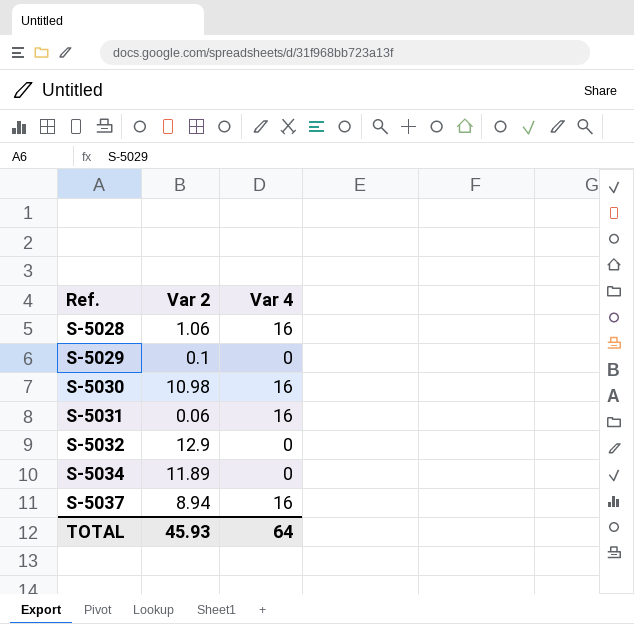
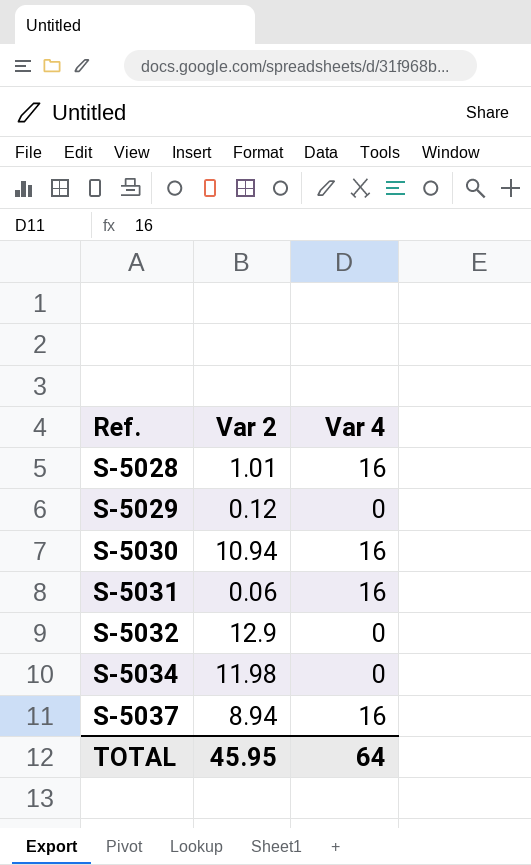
S-5028 | Var 2: 1.06 -> 1.01
S-5029 | Var 2: 0.1 -> 0.12
S-5030 | Var 2: 10.98 -> 10.94
S-5034 | Var 2: 11.89 -> 11.98
TOTAL | Var 2: 45.93 -> 45.95

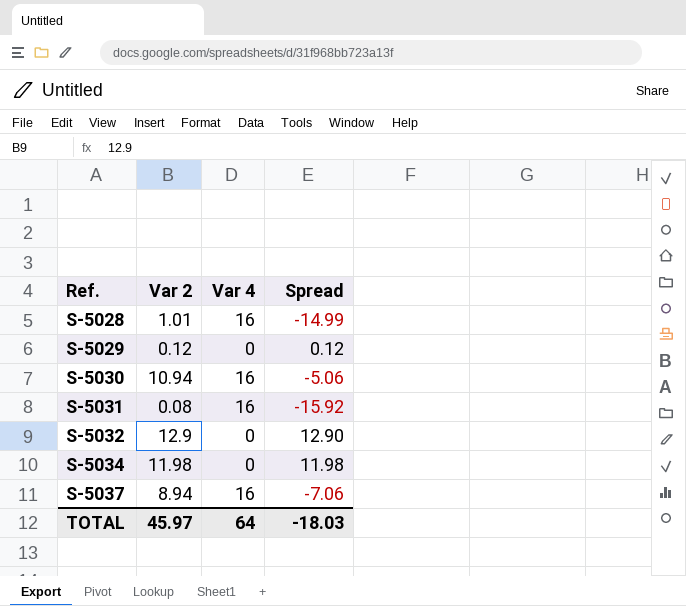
column Spread | formula: none -> [Var 2] - [Var 4]
S-5031 | Var 2: 0.06 -> 0.08
TOTAL | Var 2: 45.95 -> 45.97

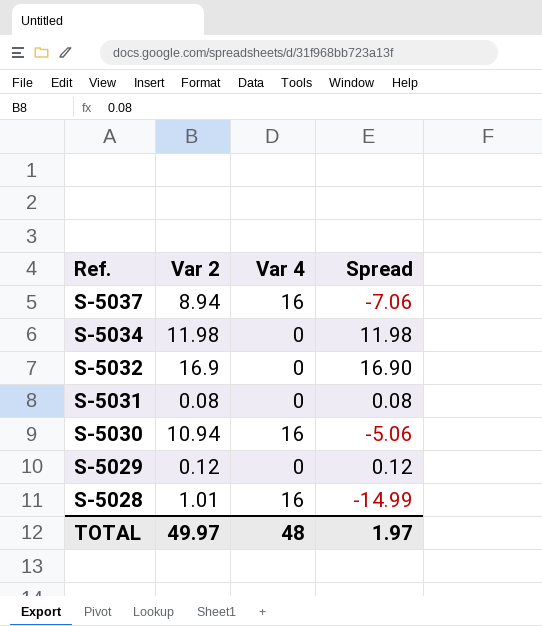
row order: Ref. ascending -> Ref. descending
S-5032 | Var 2: 12.9 -> 16.9
S-5032 | Spread: 12.90 -> 16.90
S-5031 | Var 4: 16 -> 0
S-5031 | Spread: -15.92 -> 0.08
TOTAL | Var 2: 45.97 -> 49.97
TOTAL | Var 4: 64 -> 48
TOTAL | Spread: -18.03 -> 1.97

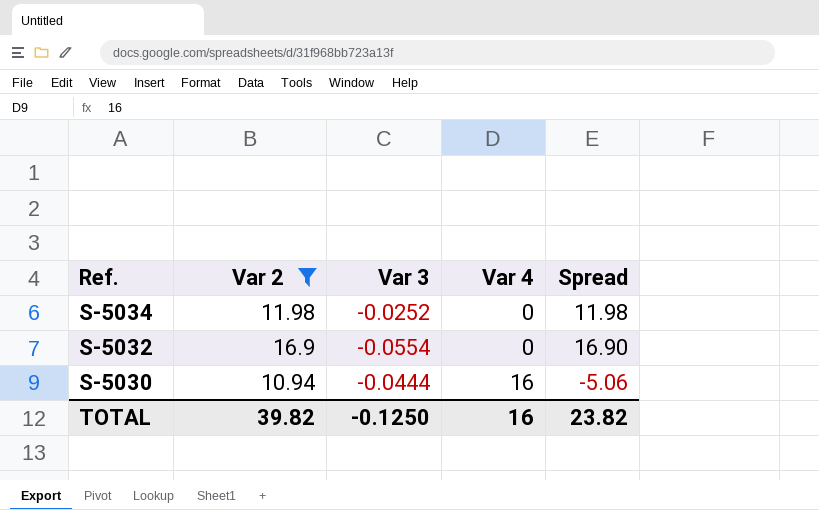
filter: none -> Var 2 >= 10.94
column Var 3 | position: none -> 3
TOTAL | Var 2: 49.97 -> 39.82
TOTAL | Var 4: 48 -> 16
TOTAL | Spread: 1.97 -> 23.82

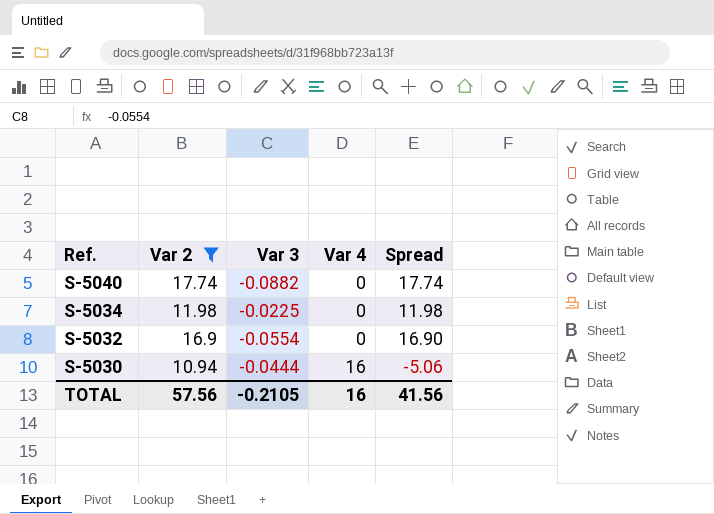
row S-5040: none -> 17.74 | -0.0882 | 0 | 17.74
S-5034 | Var 3: -0.0252 -> -0.0225
TOTAL | Var 2: 39.82 -> 57.56
TOTAL | Var 3: -0.1250 -> -0.2105
TOTAL | Spread: 23.82 -> 41.56

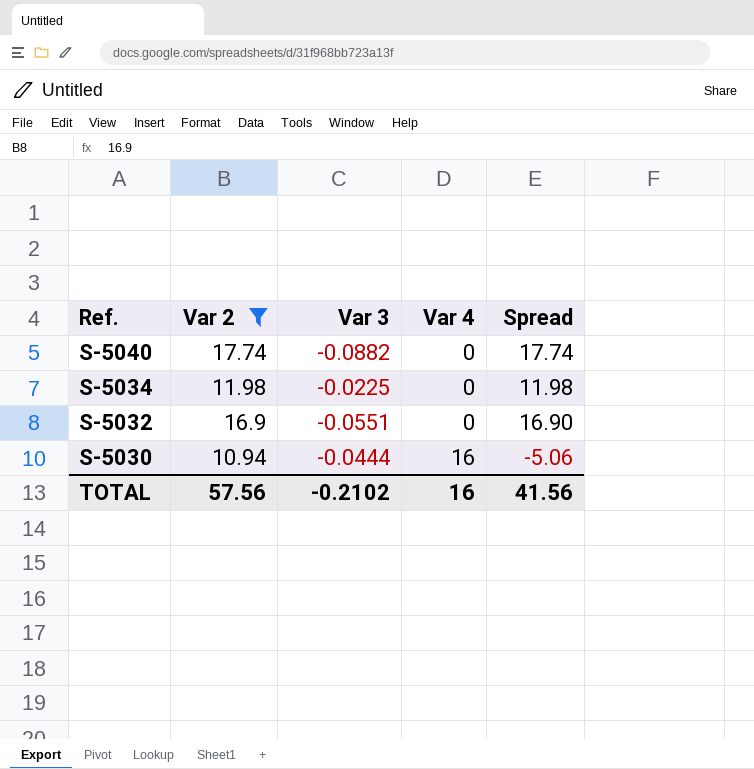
S-5032 | Var 3: -0.0554 -> -0.0551
TOTAL | Var 3: -0.2105 -> -0.2102

